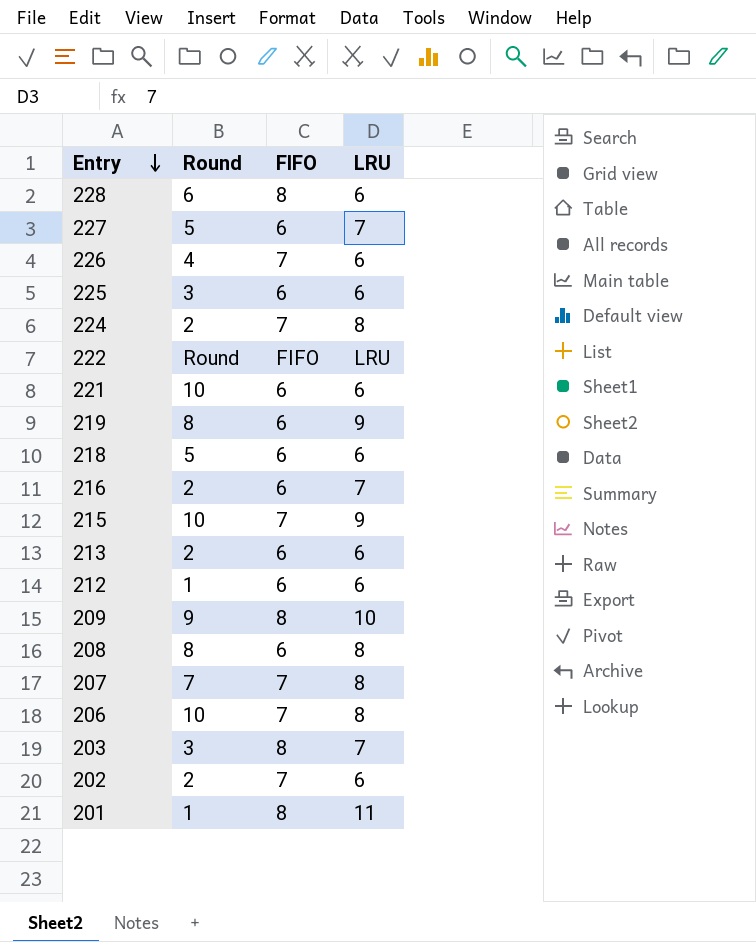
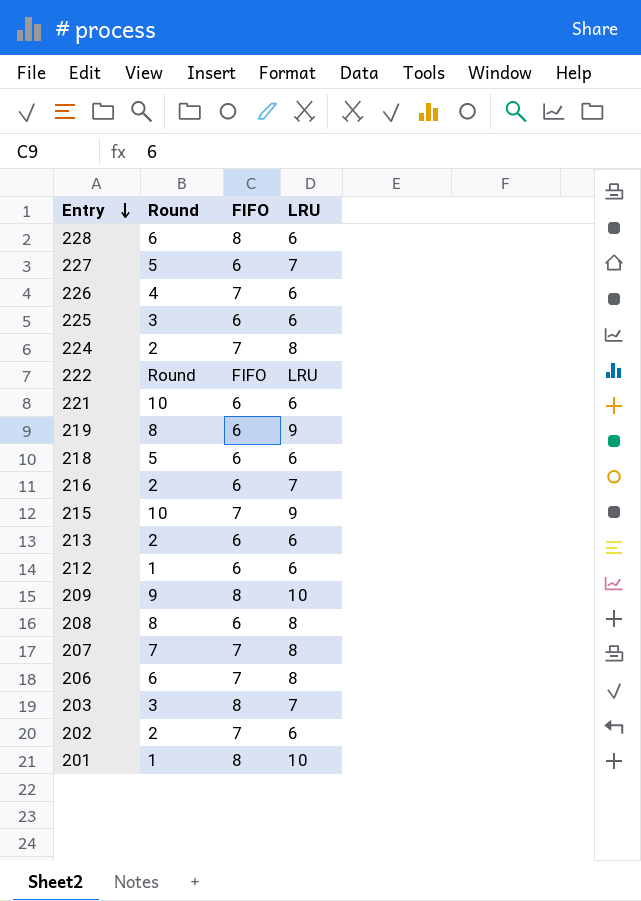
206 | Round: 10 -> 6
201 | LRU: 11 -> 10

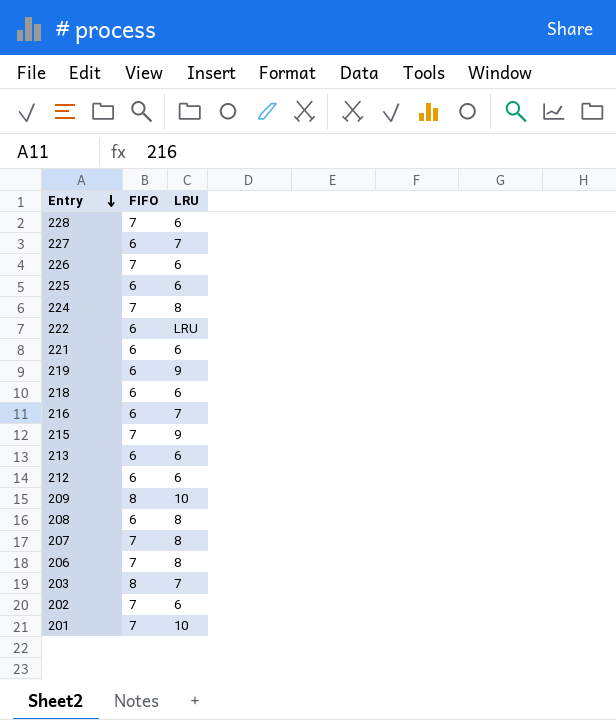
column Round | position: 2 -> none
228 | FIFO: 8 -> 7
222 | FIFO: FIFO -> 6
201 | FIFO: 8 -> 7

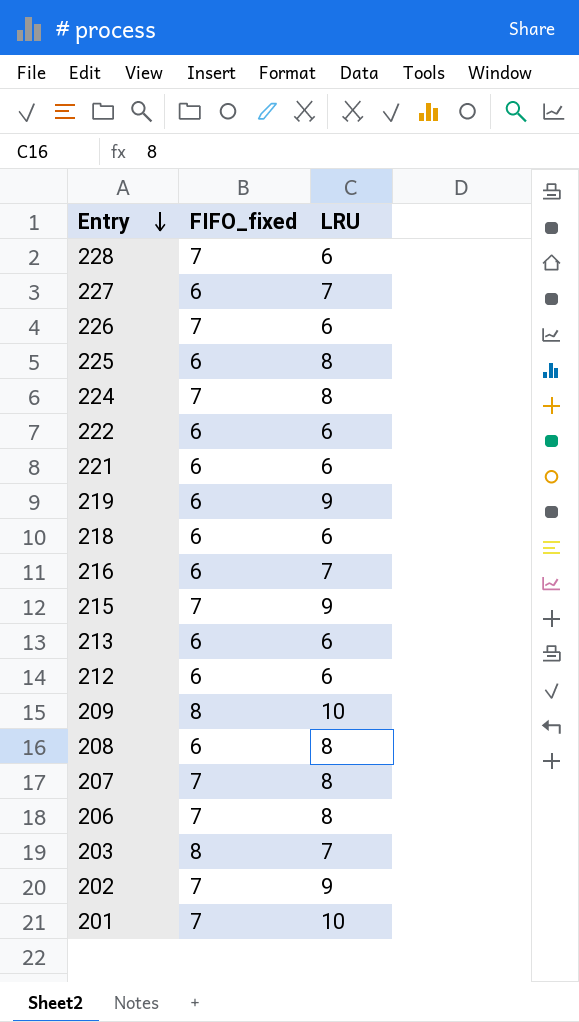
column name: FIFO -> FIFO_fixed
225 | LRU: 6 -> 8
222 | LRU: LRU -> 6
202 | LRU: 6 -> 9

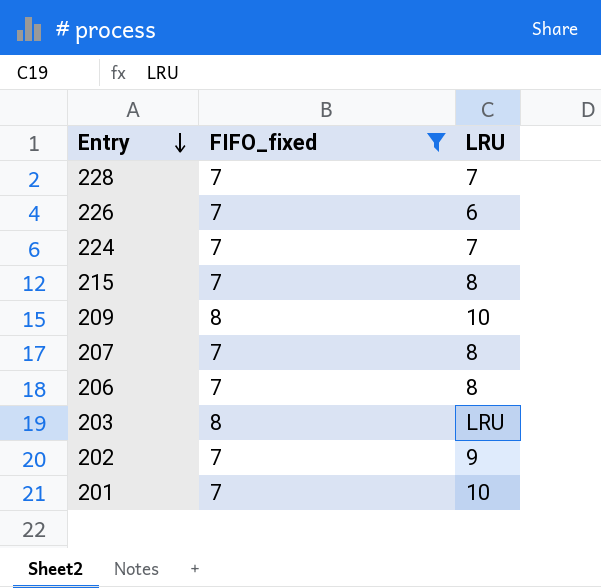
filter: none -> FIFO_fixed != 6
228 | LRU: 6 -> 7
224 | LRU: 8 -> 7
215 | LRU: 9 -> 8
203 | LRU: 7 -> LRU

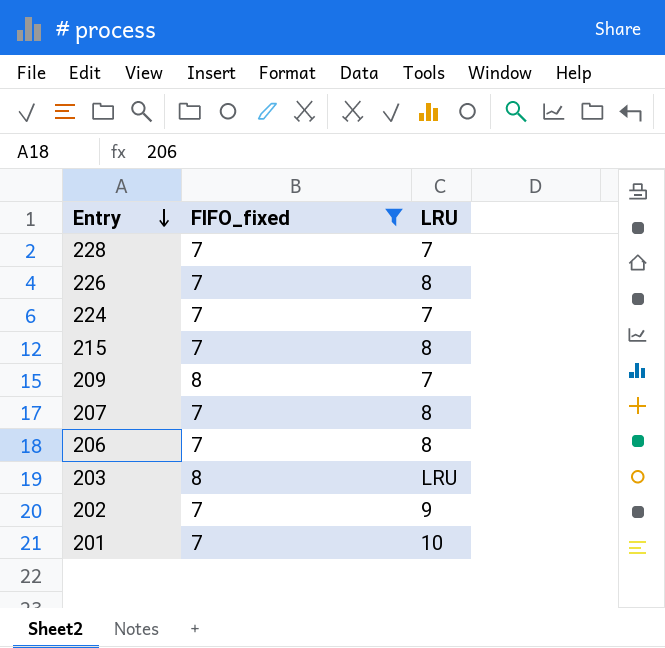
226 | LRU: 6 -> 8
209 | LRU: 10 -> 7

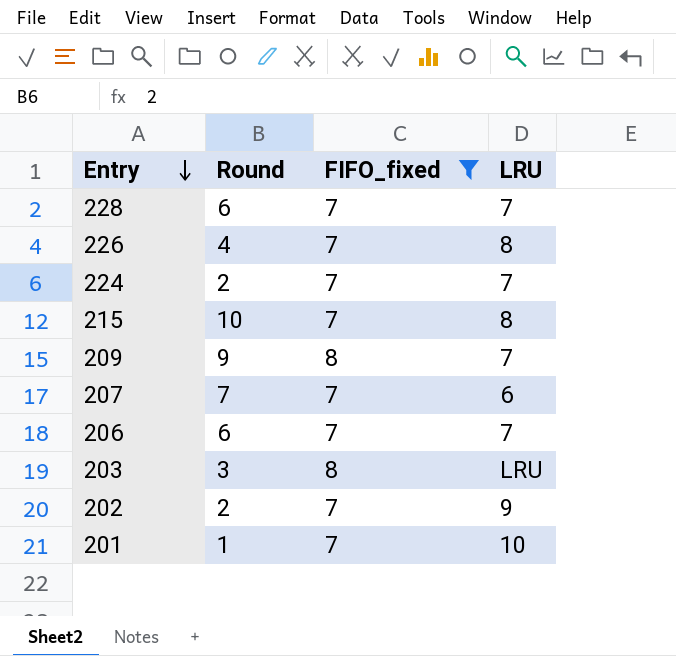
column Round | position: none -> 2
207 | LRU: 8 -> 6
206 | LRU: 8 -> 7

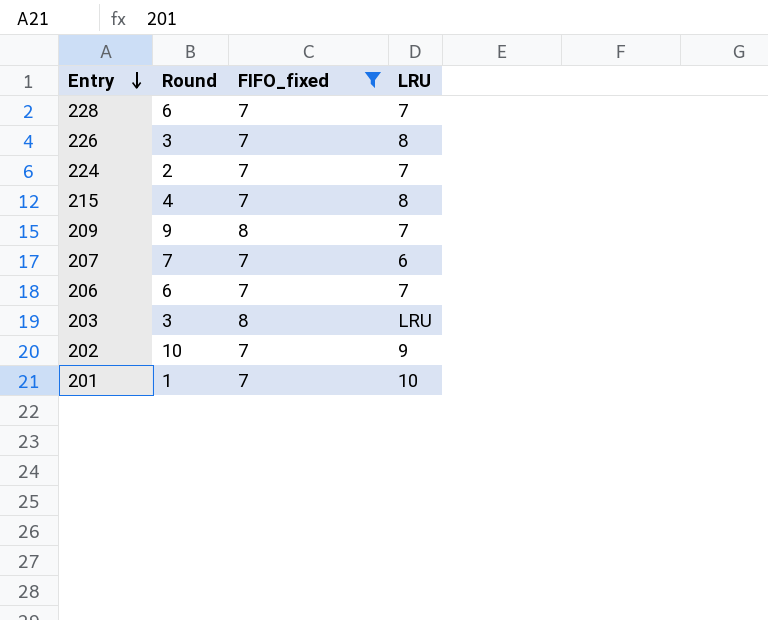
226 | Round: 4 -> 3
215 | Round: 10 -> 4
202 | Round: 2 -> 10

